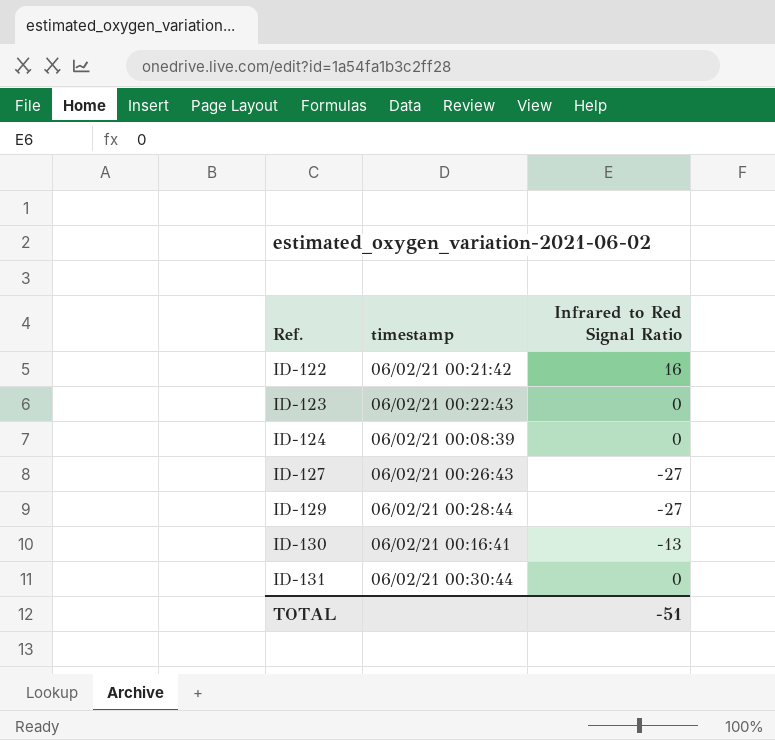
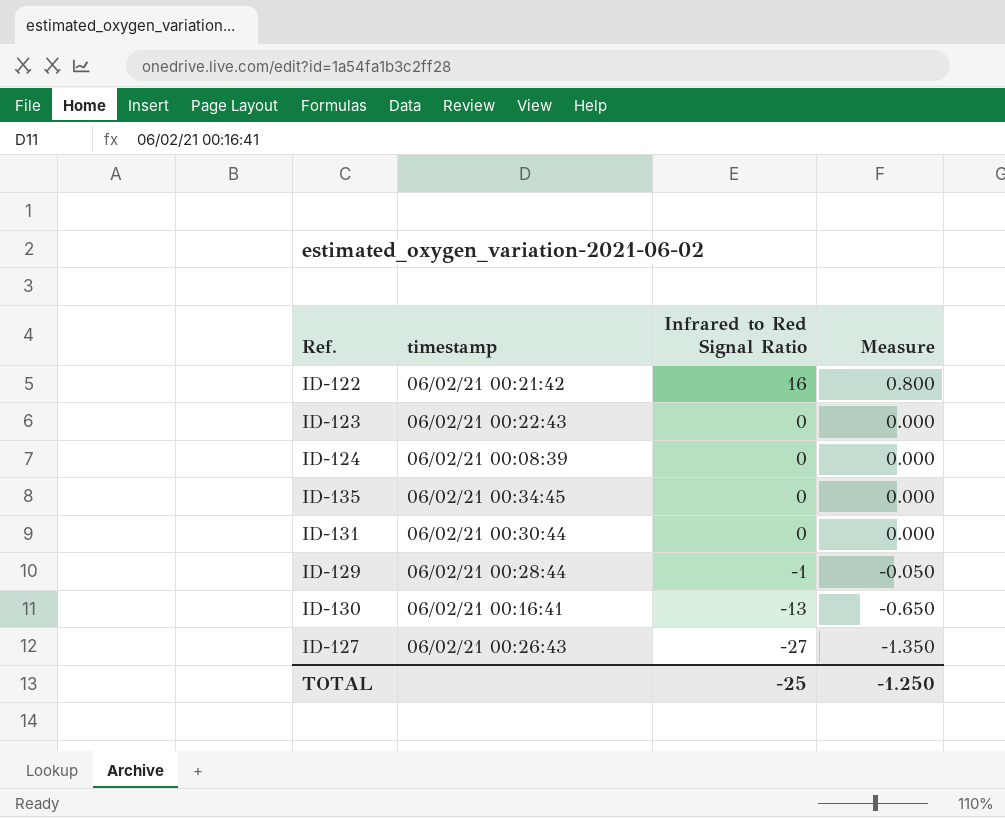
row order: Ref. ascending -> Infrared to Red Signal Ratio descending
column Measure | formula: none -> [Infrared to Red Signal Ratio] * 0.05
row ID-135: none -> 06/02/21 00:34:45 | 0 | 0.000
ID-129 | Infrared to Red Signal Ratio: -27 -> -1
TOTAL | Infrared to Red Signal Ratio: -51 -> -25

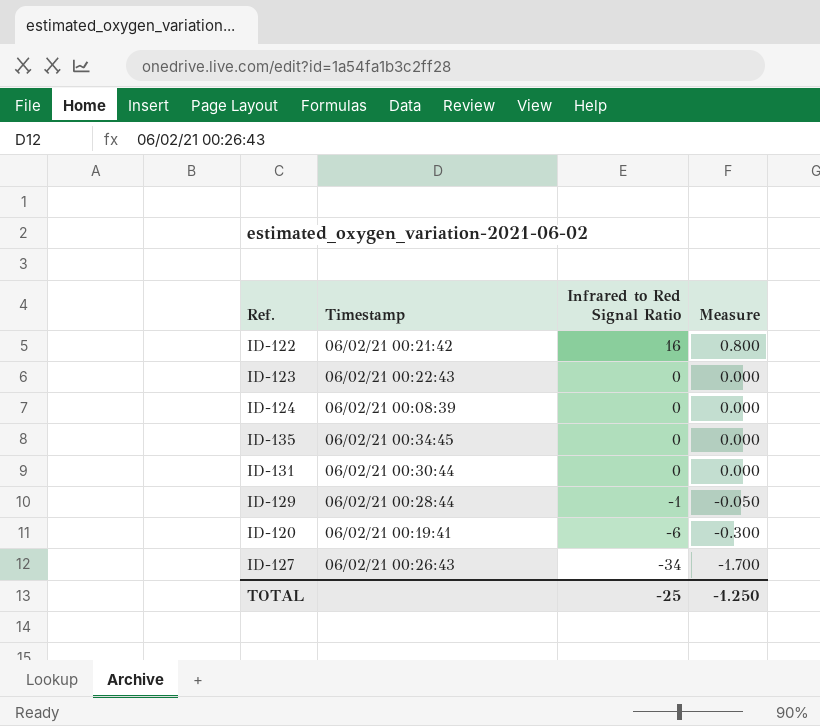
column name: timestamp -> Timestamp
row ID-130: 06/02/21 00:16:41 | -13 | -0.650 -> none
row ID-120: none -> 06/02/21 00:19:41 | -6 | -0.300
ID-127 | Infrared to Red Signal Ratio: -27 -> -34
ID-127 | Measure: -1.350 -> -1.700

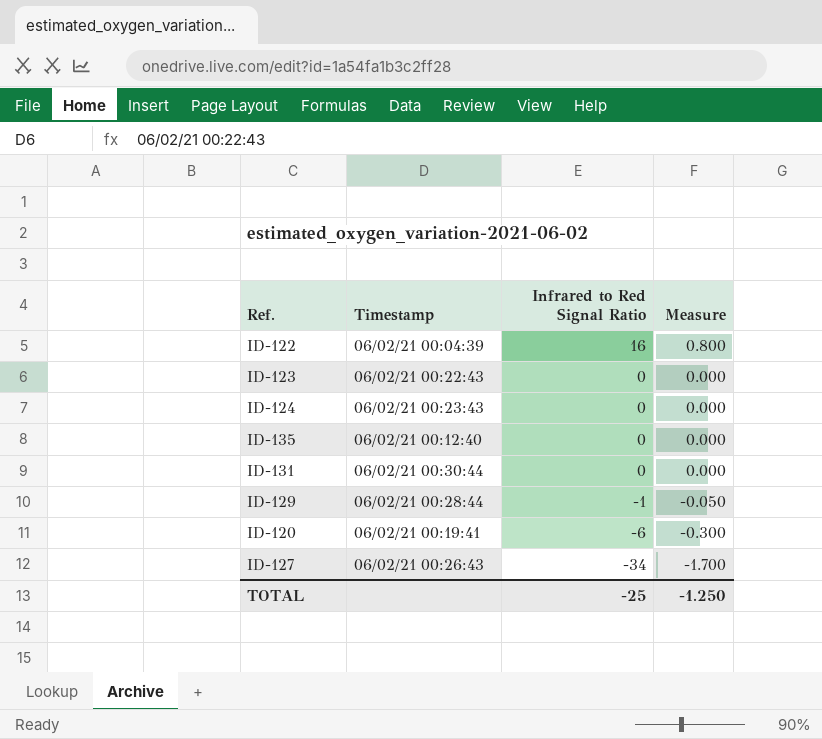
ID-122 | Timestamp: 06/02/21 00:21:42 -> 06/02/21 00:04:39
ID-124 | Timestamp: 06/02/21 00:08:39 -> 06/02/21 00:23:43
ID-135 | Timestamp: 06/02/21 00:34:45 -> 06/02/21 00:12:40

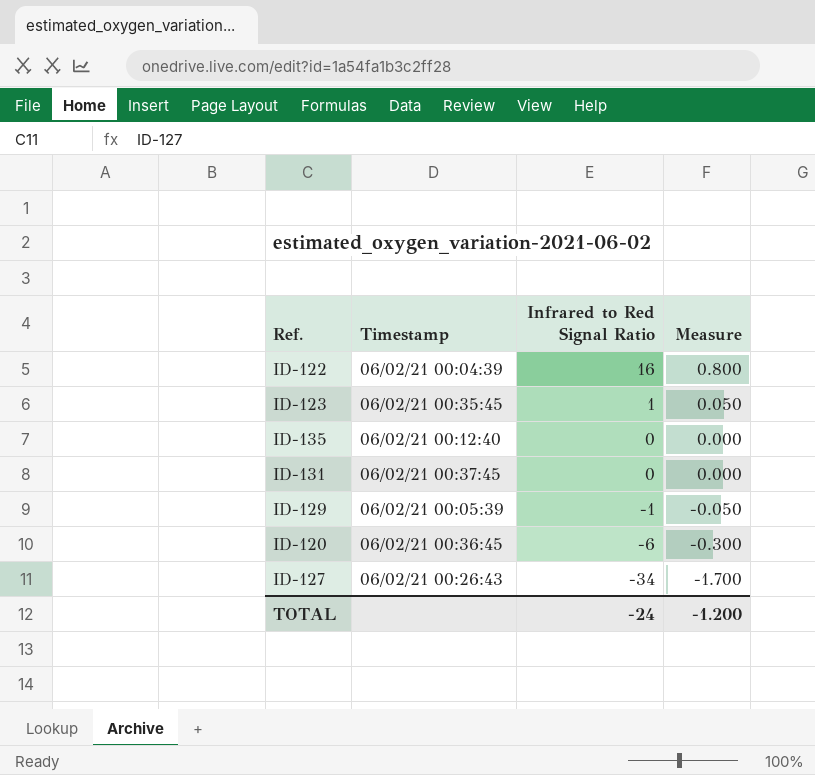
row ID-124: 06/02/21 00:23:43 | 0 | 0.000 -> none
ID-123 | Timestamp: 06/02/21 00:22:43 -> 06/02/21 00:35:45
ID-123 | Infrared to Red Signal Ratio: 0 -> 1
ID-123 | Measure: 0.000 -> 0.050
ID-131 | Timestamp: 06/02/21 00:30:44 -> 06/02/21 00:37:45
ID-129 | Timestamp: 06/02/21 00:28:44 -> 06/02/21 00:05:39
ID-120 | Timestamp: 06/02/21 00:19:41 -> 06/02/21 00:36:45
TOTAL | Infrared to Red Signal Ratio: -25 -> -24
TOTAL | Measure: -1.250 -> -1.200

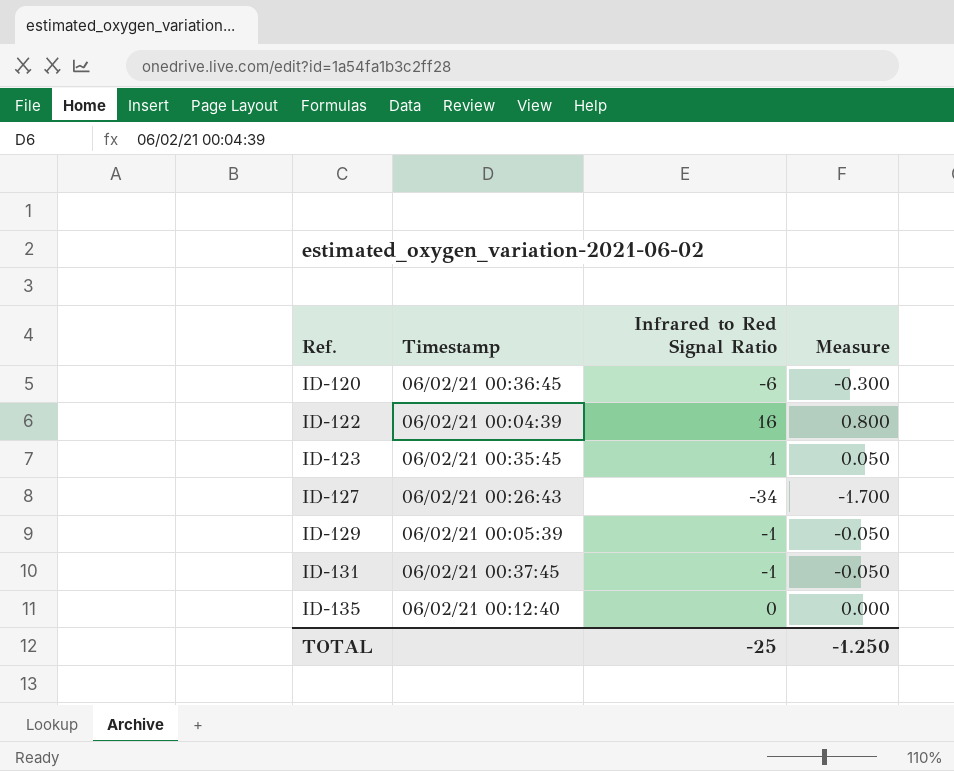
row order: Infrared to Red Signal Ratio descending -> Ref. ascending
ID-131 | Infrared to Red Signal Ratio: 0 -> -1
ID-131 | Measure: 0.000 -> -0.050
TOTAL | Infrared to Red Signal Ratio: -24 -> -25
TOTAL | Measure: -1.200 -> -1.250

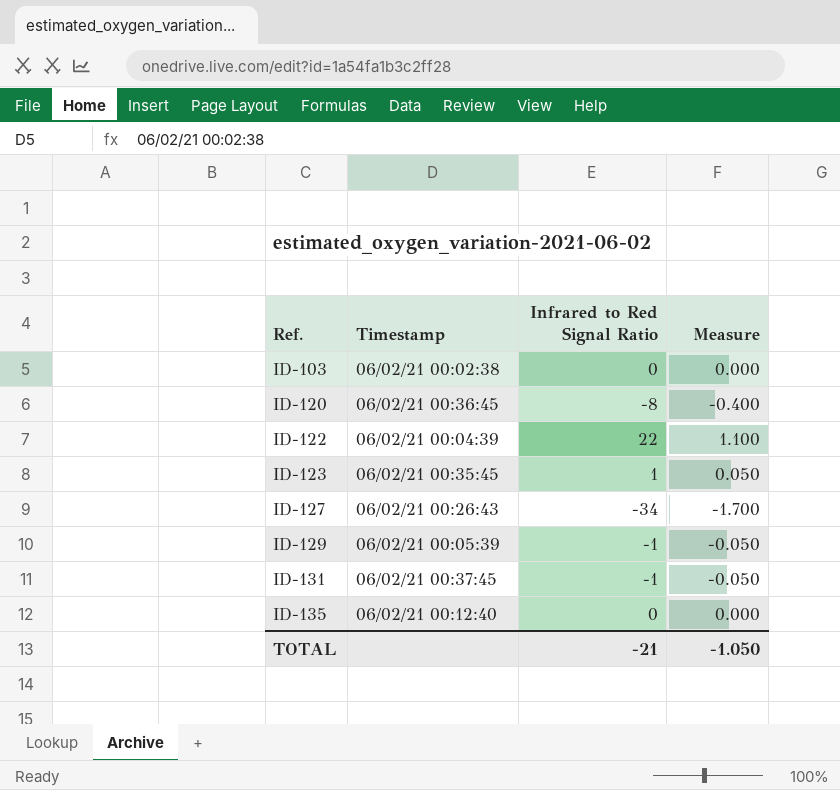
row ID-103: none -> 06/02/21 00:02:38 | 0 | 0.000
ID-120 | Infrared to Red Signal Ratio: -6 -> -8
ID-120 | Measure: -0.300 -> -0.400
ID-122 | Infrared to Red Signal Ratio: 16 -> 22
ID-122 | Measure: 0.800 -> 1.100
TOTAL | Infrared to Red Signal Ratio: -25 -> -21
TOTAL | Measure: -1.250 -> -1.050

